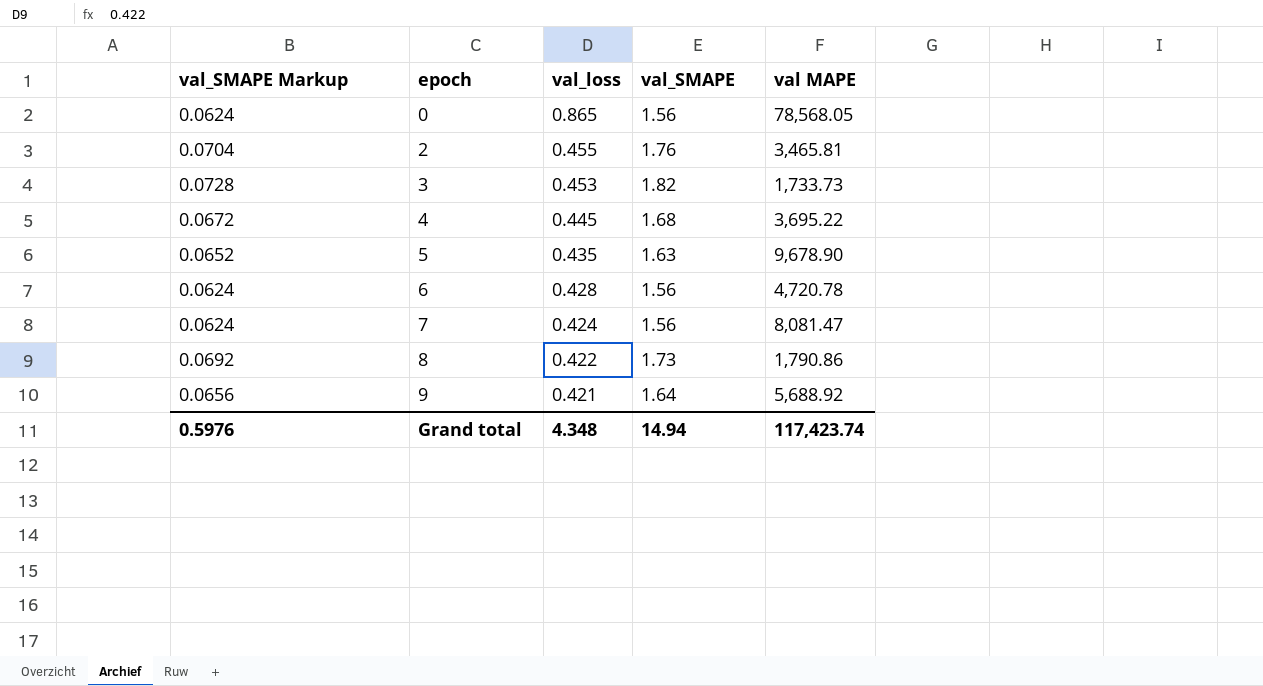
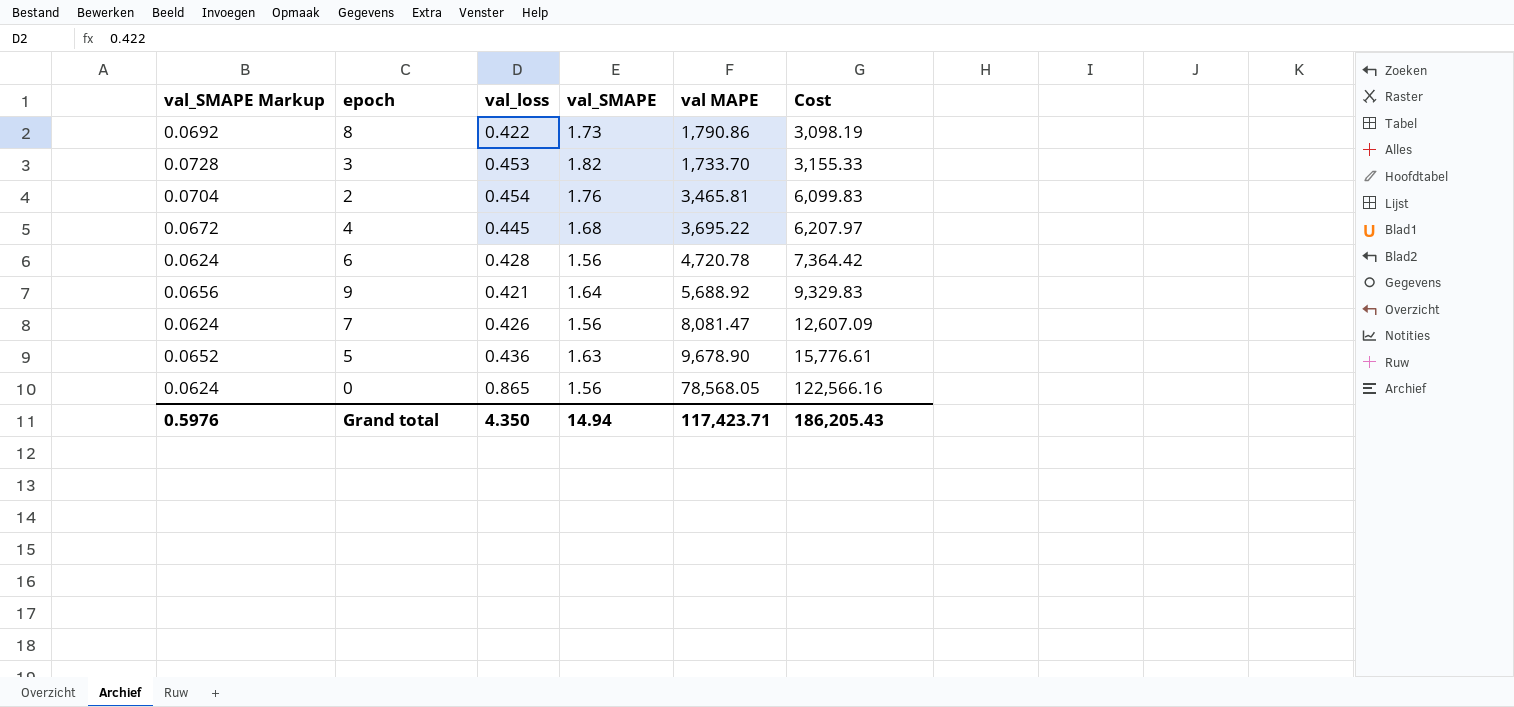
row order: epoch ascending -> Cost ascending
column Cost | formula: none -> [val_SMAPE] * [val MAPE]
3 | val MAPE: 1,733.73 -> 1,733.70
2 | val_loss: 0.455 -> 0.454
7 | val_loss: 0.424 -> 0.426
5 | val_loss: 0.435 -> 0.436
Grand total | val_loss: 4.348 -> 4.350
Grand total | val MAPE: 117,423.74 -> 117,423.71

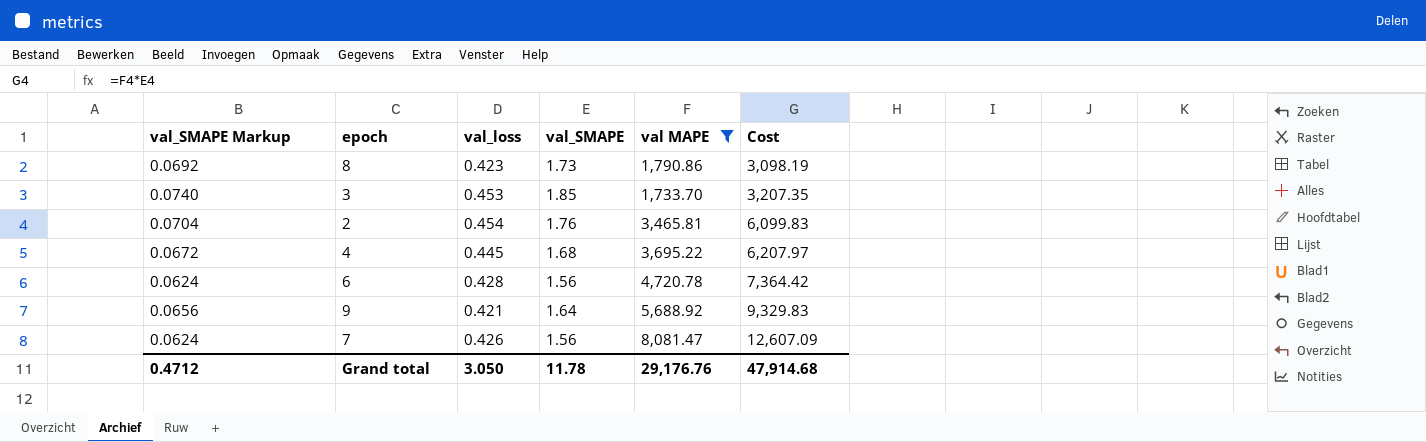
filter: none -> val MAPE <= 8,081.47
8 | val_loss: 0.422 -> 0.423
3 | val_SMAPE Markup: 0.0728 -> 0.0740
3 | val_SMAPE: 1.82 -> 1.85
3 | Cost: 3,155.33 -> 3,207.35
Grand total | val_SMAPE Markup: 0.5976 -> 0.4712
Grand total | val_loss: 4.350 -> 3.050
Grand total | val_SMAPE: 14.94 -> 11.78
Grand total | val MAPE: 117,423.71 -> 29,176.76
Grand total | Cost: 186,205.43 -> 47,914.68

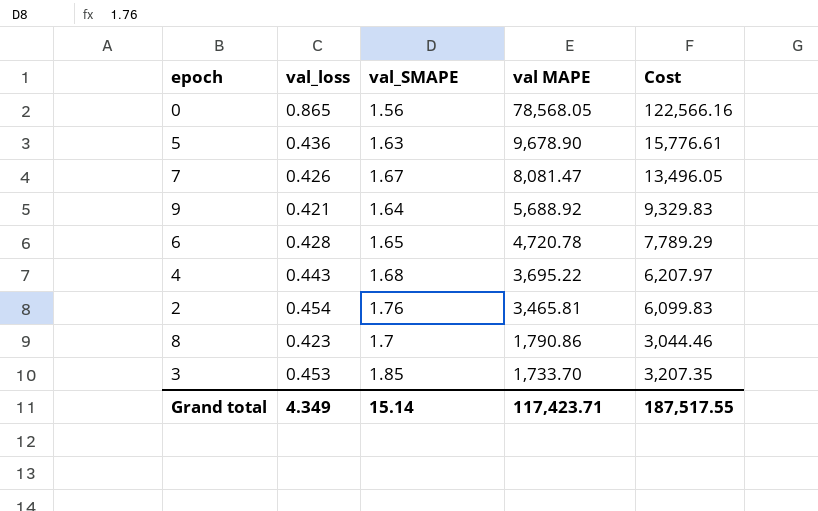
filter: val MAPE <= 8,081.47 -> none
row order: Cost ascending -> val MAPE descending
column val_SMAPE Markup | formula: [val_SMAPE] * 0.04 -> none
7 | val_SMAPE: 1.56 -> 1.67
7 | Cost: 12,607.09 -> 13,496.05
6 | val_SMAPE: 1.56 -> 1.65
6 | Cost: 7,364.42 -> 7,789.29
4 | val_loss: 0.445 -> 0.443
8 | val_SMAPE: 1.73 -> 1.7
8 | Cost: 3,098.19 -> 3,044.46
Grand total | val_loss: 3.050 -> 4.349
Grand total | val_SMAPE: 11.78 -> 15.14
Grand total | val MAPE: 29,176.76 -> 117,423.71
Grand total | Cost: 47,914.68 -> 187,517.55

